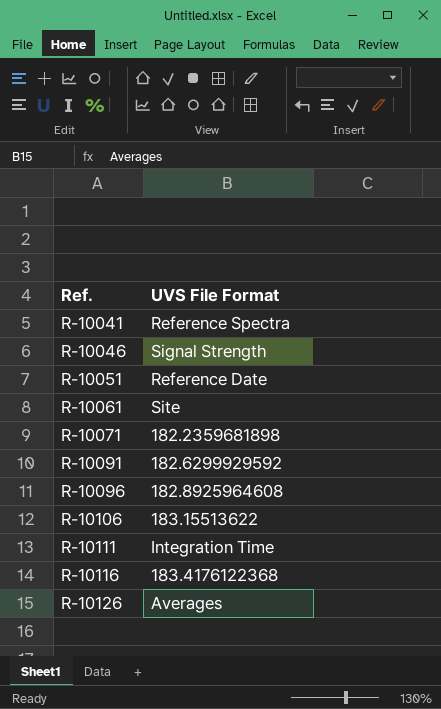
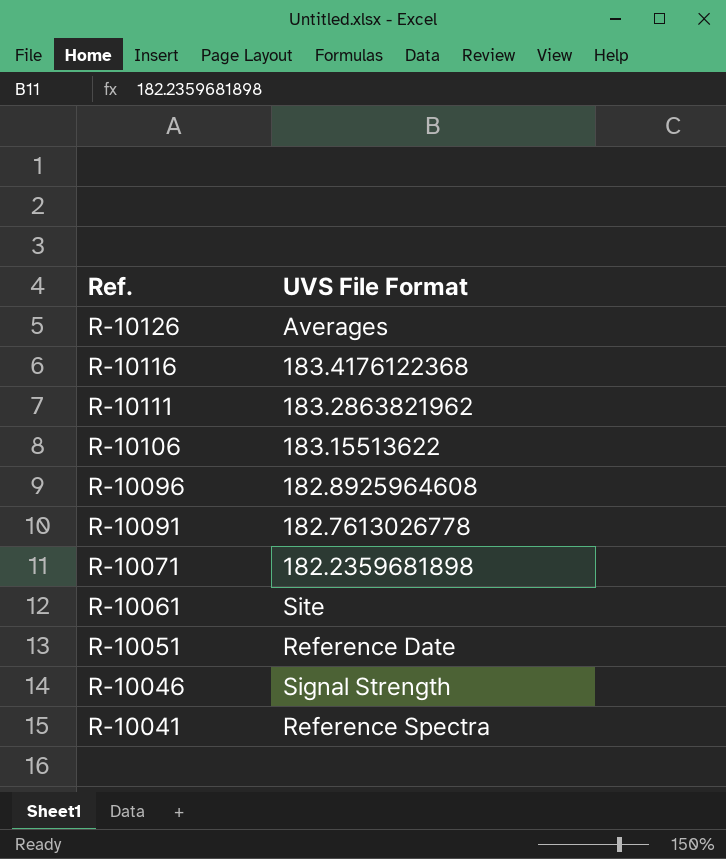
row order: Ref. ascending -> Ref. descending
R-10111 | UVS File Format: Integration Time -> 183.2863821962
R-10091 | UVS File Format: 182.6299929592 -> 182.7613026778

